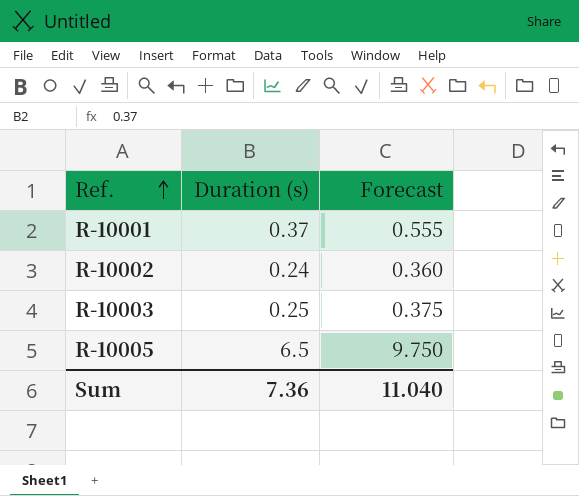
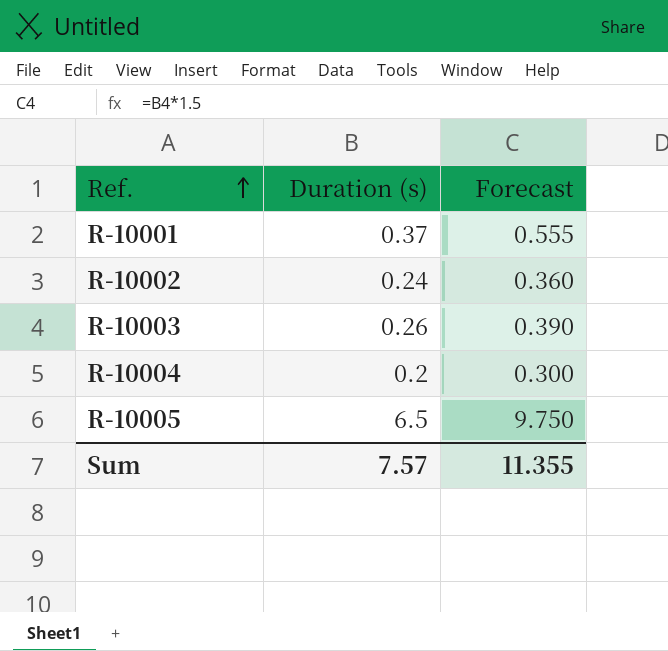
R-10003 | Duration (s): 0.25 -> 0.26
R-10003 | Forecast: 0.375 -> 0.390
row R-10004: none -> 0.2 | 0.300
Sum | Duration (s): 7.36 -> 7.57
Sum | Forecast: 11.040 -> 11.355

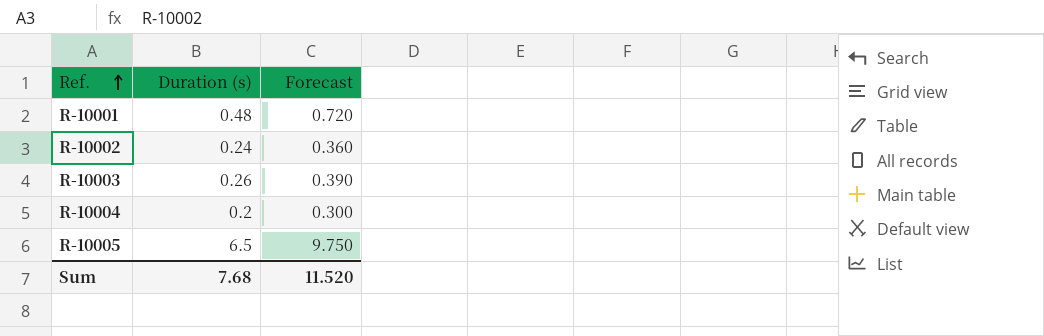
R-10001 | Duration (s): 0.37 -> 0.48
R-10001 | Forecast: 0.555 -> 0.720
Sum | Duration (s): 7.57 -> 7.68
Sum | Forecast: 11.355 -> 11.520

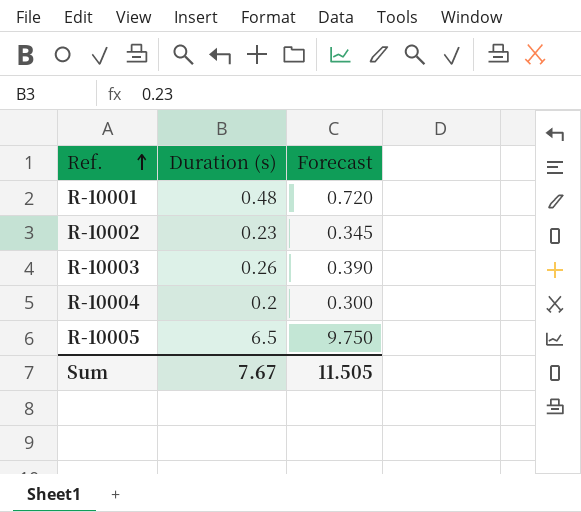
R-10002 | Duration (s): 0.24 -> 0.23
R-10002 | Forecast: 0.360 -> 0.345
Sum | Duration (s): 7.68 -> 7.67
Sum | Forecast: 11.520 -> 11.505

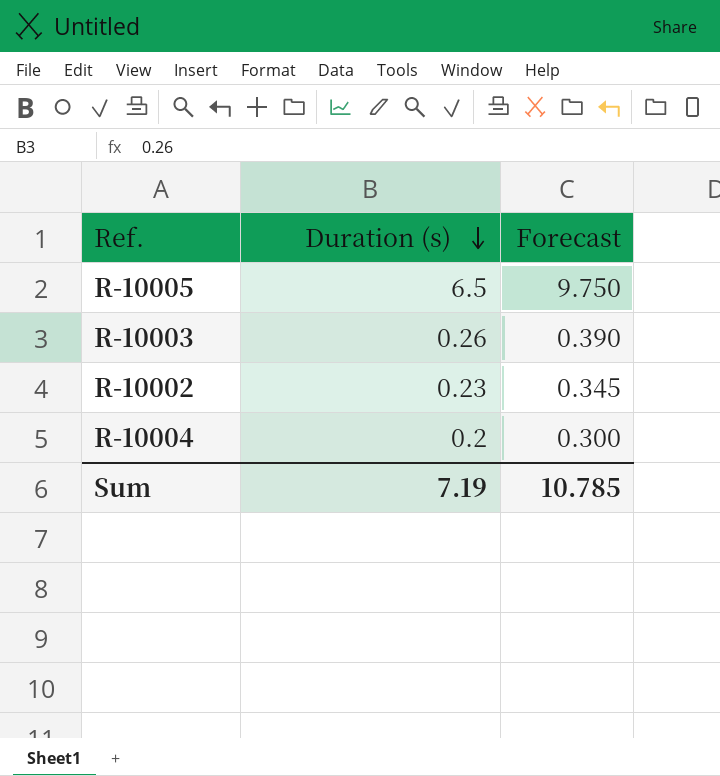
row order: Ref. ascending -> Duration (s) descending
row R-10001: 0.48 | 0.720 -> none
Sum | Duration (s): 7.67 -> 7.19
Sum | Forecast: 11.505 -> 10.785

